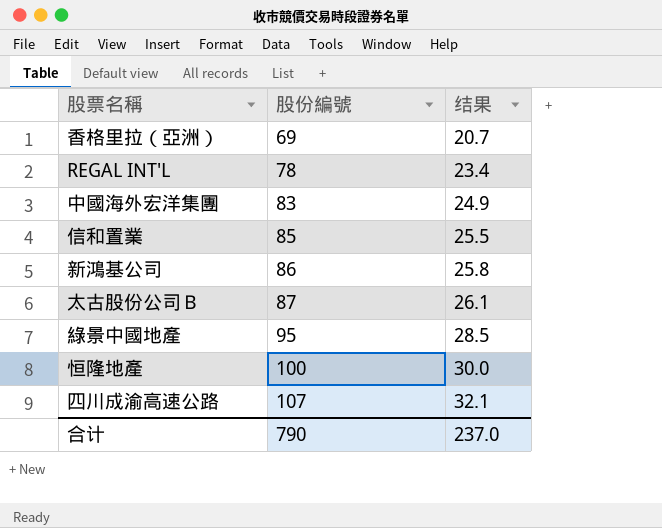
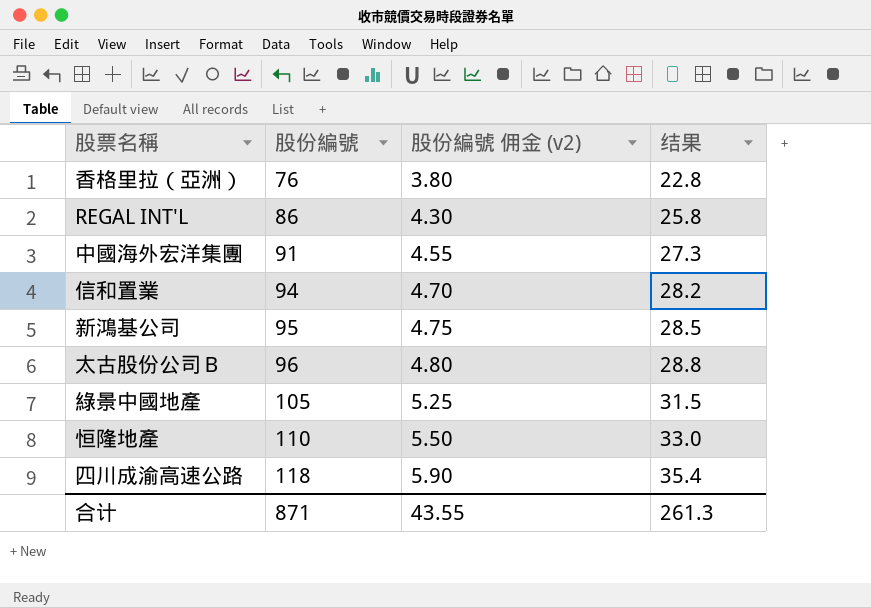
column 股份編號 佣金 (v2) | formula: none -> [股份編號] * 0.05
香格里拉（亞洲） | 股份編號: 69 -> 76
香格里拉（亞洲） | 结果: 20.7 -> 22.8
REGAL INT'L | 股份編號: 78 -> 86
REGAL INT'L | 结果: 23.4 -> 25.8
中國海外宏洋集團 | 股份編號: 83 -> 91
中國海外宏洋集團 | 结果: 24.9 -> 27.3
信和置業 | 股份編號: 85 -> 94
信和置業 | 结果: 25.5 -> 28.2
新鴻基公司 | 股份編號: 86 -> 95
新鴻基公司 | 结果: 25.8 -> 28.5
太古股份公司Ｂ | 股份編號: 87 -> 96
太古股份公司Ｂ | 结果: 26.1 -> 28.8
綠景中國地產 | 股份編號: 95 -> 105
綠景中國地產 | 结果: 28.5 -> 31.5
恒隆地產 | 股份編號: 100 -> 110
恒隆地產 | 结果: 30.0 -> 33.0
四川成渝高速公路 | 股份編號: 107 -> 118
四川成渝高速公路 | 结果: 32.1 -> 35.4
合计 | 股份編號: 790 -> 871
合计 | 结果: 237.0 -> 261.3

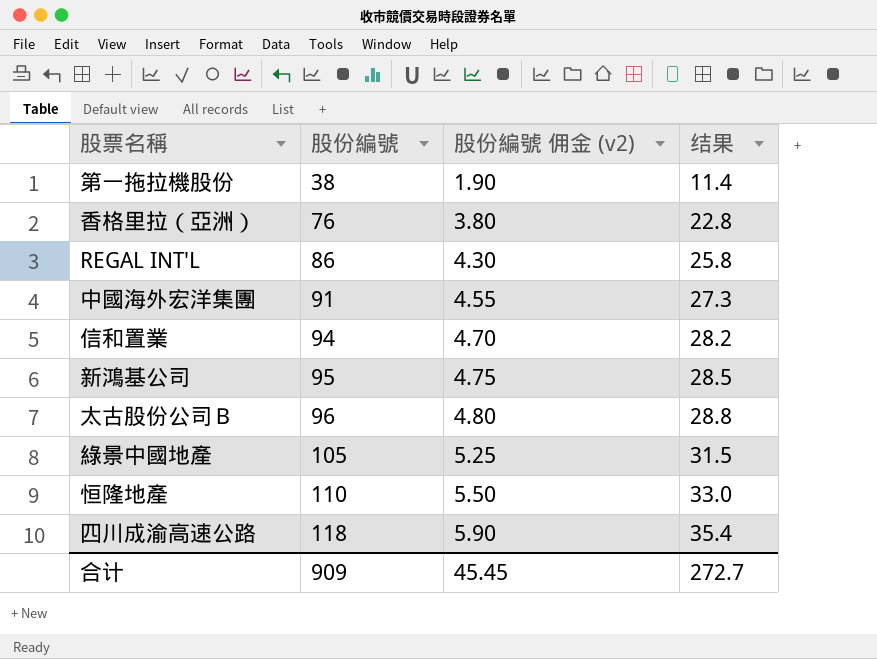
row 第一拖拉機股份: none -> 38 | 1.90 | 11.4
合计 | 股份編號: 871 -> 909
合计 | 股份編號 佣金 (v2): 43.55 -> 45.45
合计 | 结果: 261.3 -> 272.7

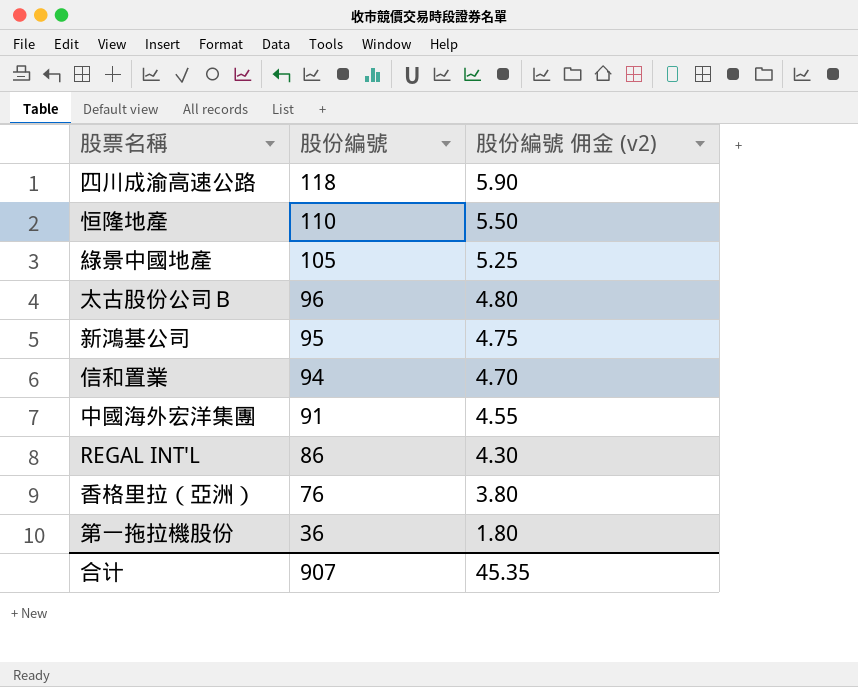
row order: 股份編號 ascending -> 股份編號 descending
column 结果 | formula: [股份編號] * 0.3 -> none
第一拖拉機股份 | 股份編號: 38 -> 36
第一拖拉機股份 | 股份編號 佣金 (v2): 1.90 -> 1.80
合计 | 股份編號: 909 -> 907
合计 | 股份編號 佣金 (v2): 45.45 -> 45.35

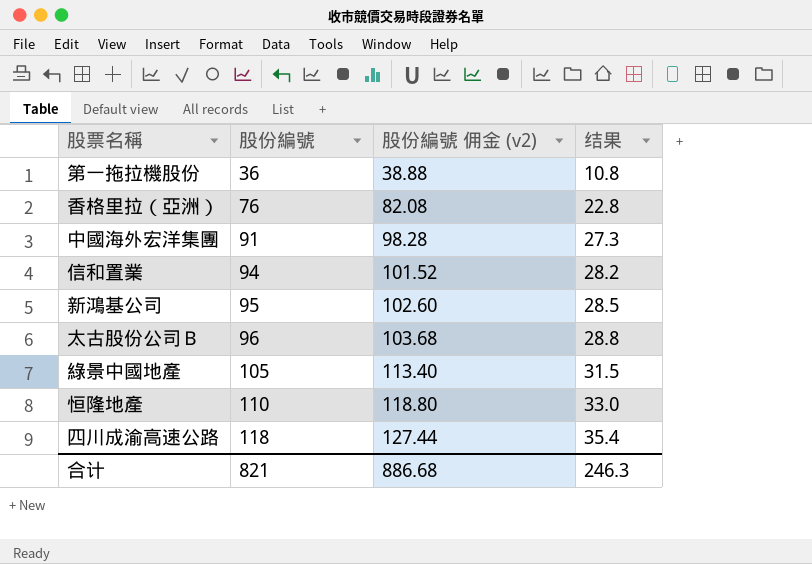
row order: 股份編號 descending -> 股份編號 ascending
column 股份編號 佣金 (v2) | formula: [股份編號] * 0.05 -> [股份編號] * 1.08
column 结果 | formula: none -> [股份編號] * 0.3
row REGAL INT'L: 86 | 4.30 -> none
合计 | 股份編號: 907 -> 821
合计 | 股份編號 佣金 (v2): 45.35 -> 886.68

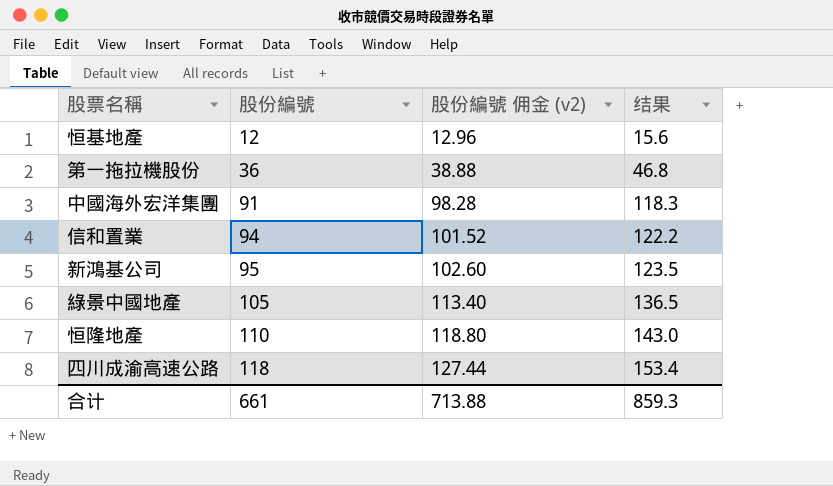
column 结果 | formula: [股份編號] * 0.3 -> [股份編號] * 1.3
row 香格里拉（亞洲）: 76 | 82.08 | 22.8 -> none
row 太古股份公司Ｂ: 96 | 103.68 | 28.8 -> none
row 恒基地產: none -> 12 | 12.96 | 15.6
合计 | 股份編號: 821 -> 661
合计 | 股份編號 佣金 (v2): 886.68 -> 713.88
合计 | 结果: 246.3 -> 859.3

